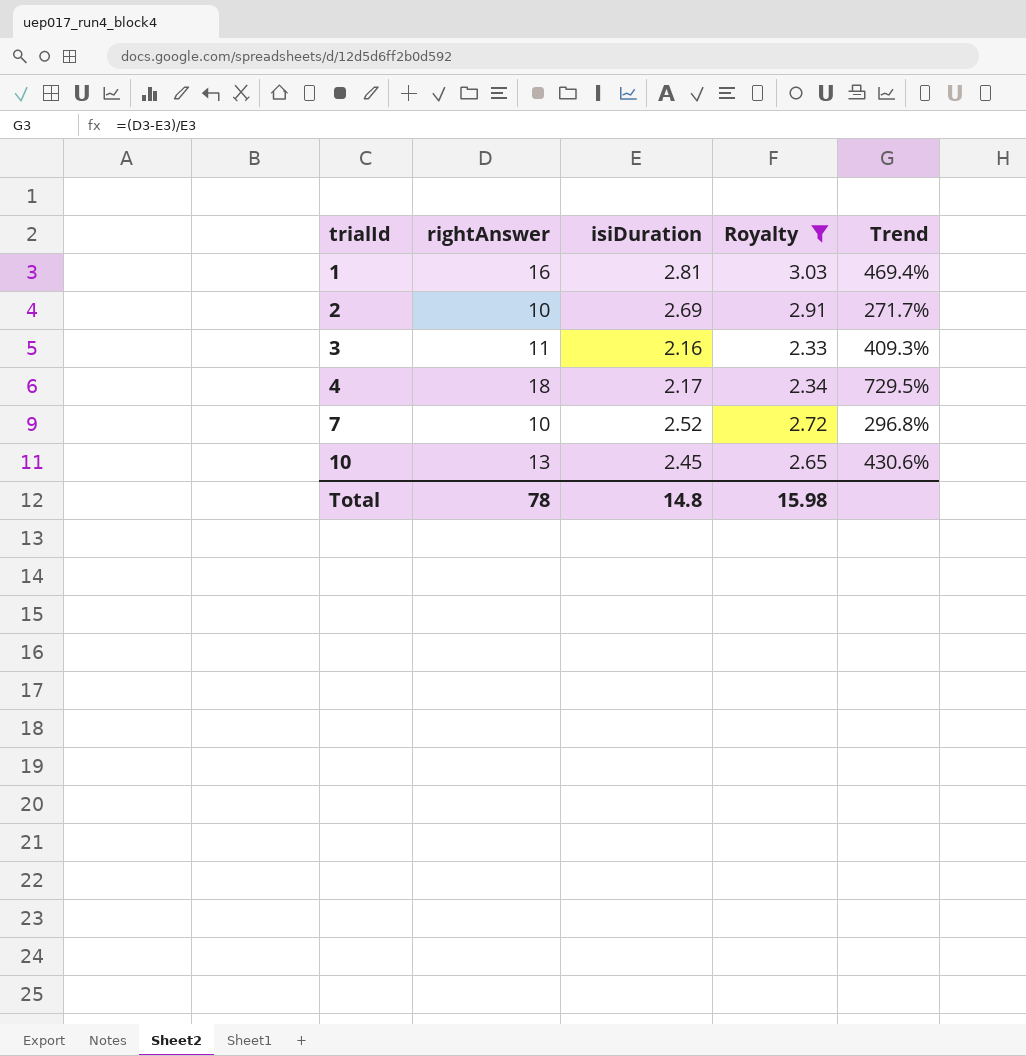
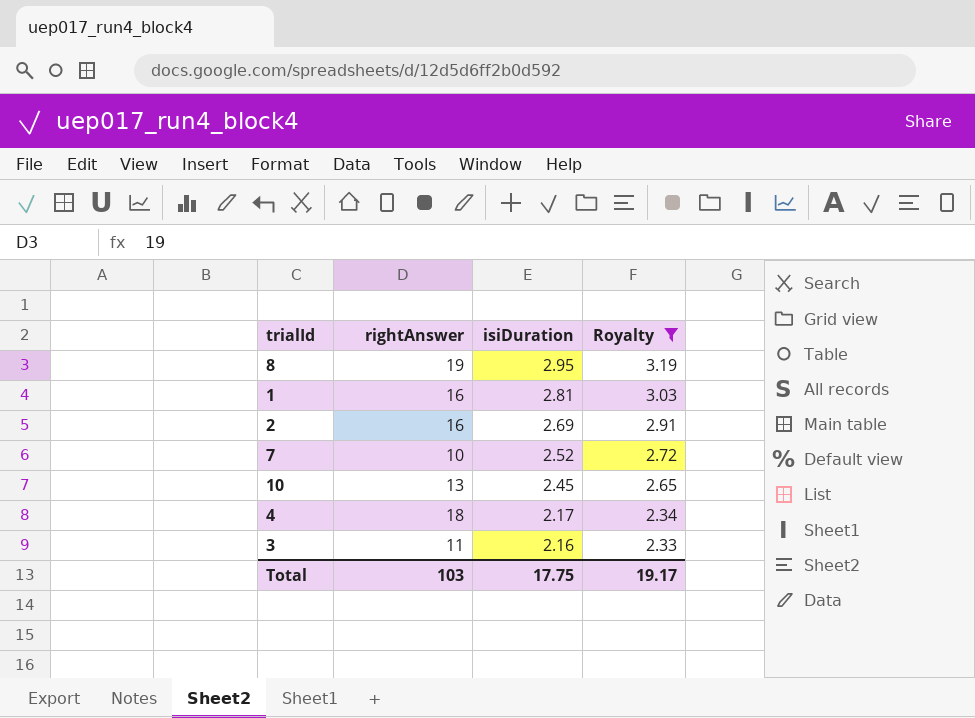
row order: trialId ascending -> isiDuration descending
column Trend | formula: ([rightAnswer] - [isiDuration]) / [isiDuration] -> none
row 8: none -> 19 | 2.95 | 3.19
2 | rightAnswer: 10 -> 16
Total | rightAnswer: 78 -> 103
Total | isiDuration: 14.8 -> 17.75
Total | Royalty: 15.98 -> 19.17

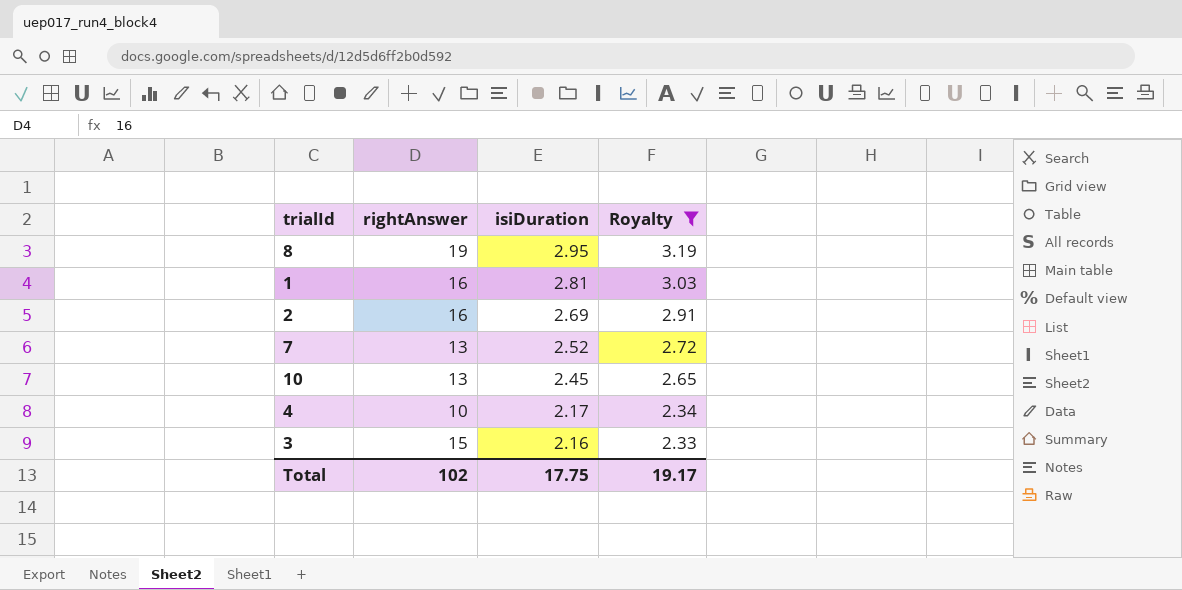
7 | rightAnswer: 10 -> 13
4 | rightAnswer: 18 -> 10
3 | rightAnswer: 11 -> 15
Total | rightAnswer: 103 -> 102

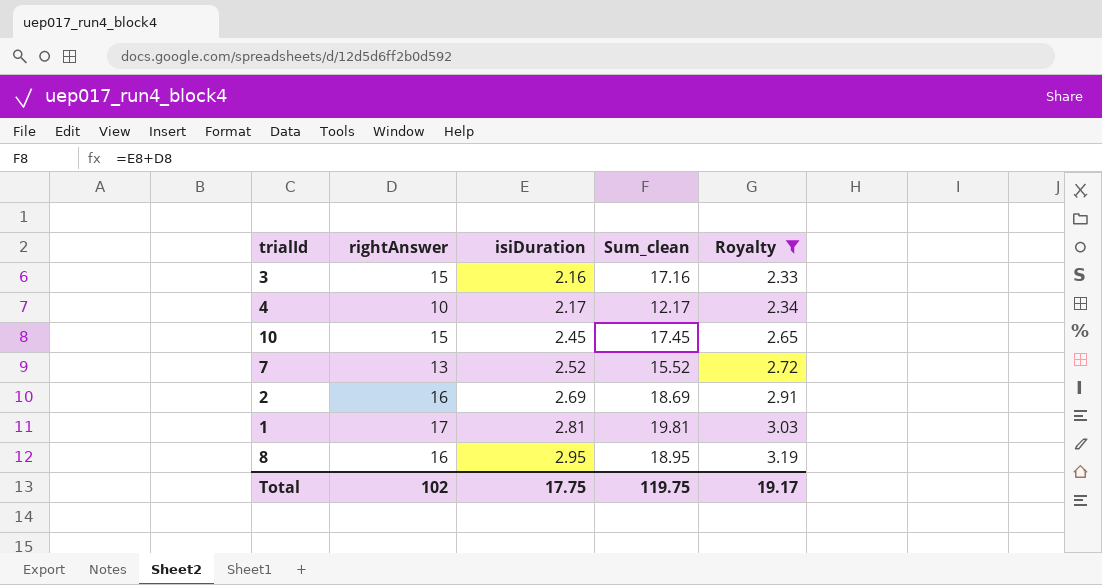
row order: isiDuration descending -> isiDuration ascending
column Sum_clean | formula: none -> [rightAnswer] + [isiDuration]
10 | rightAnswer: 13 -> 15
1 | rightAnswer: 16 -> 17
8 | rightAnswer: 19 -> 16

